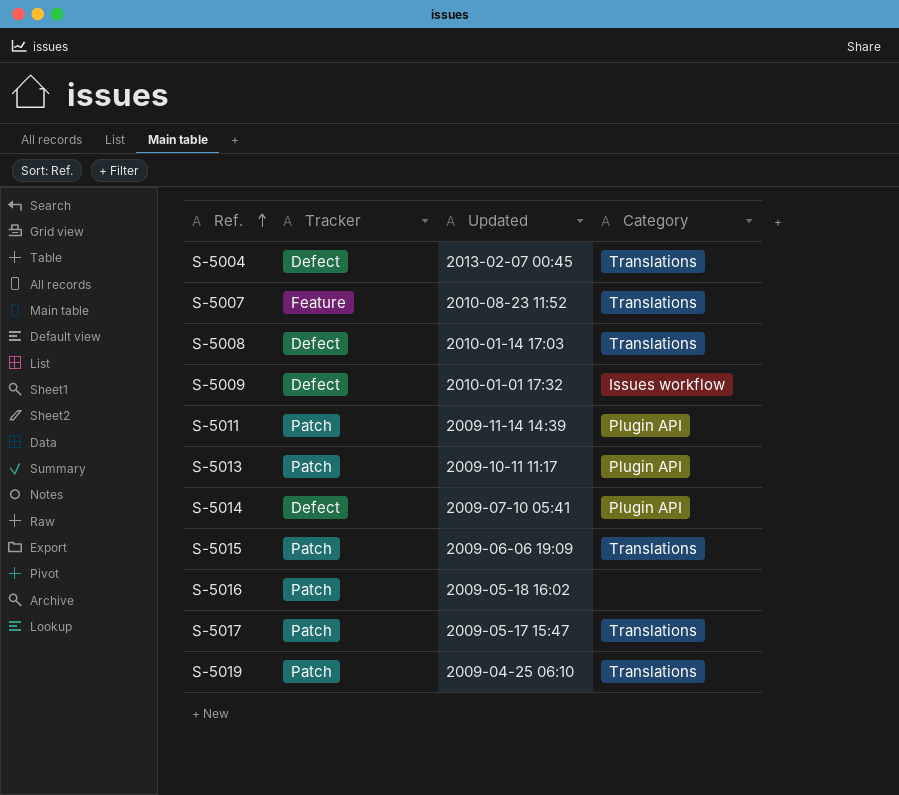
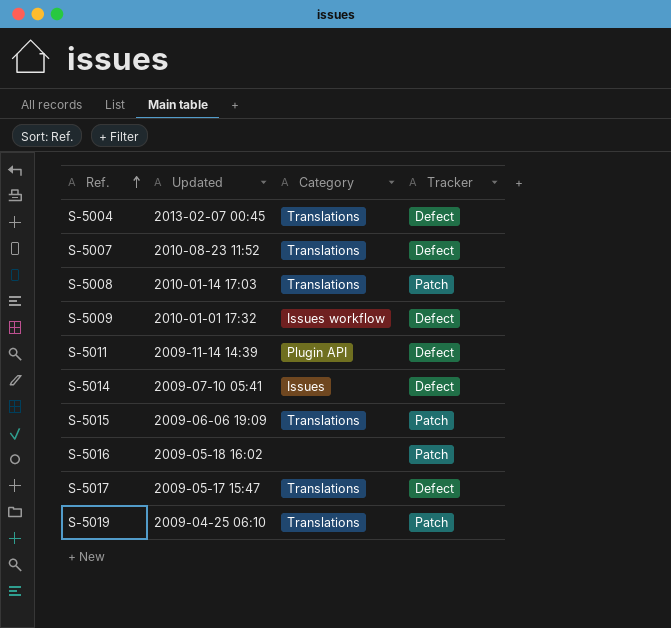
column Tracker | position: 2 -> 4
row S-5013: Patch | 2009-10-11 11:17 | Plugin API -> none
S-5007 | Tracker: Feature -> Defect
S-5008 | Tracker: Defect -> Patch
S-5011 | Tracker: Patch -> Defect
S-5014 | Category: Plugin API -> Issues
S-5017 | Tracker: Patch -> Defect

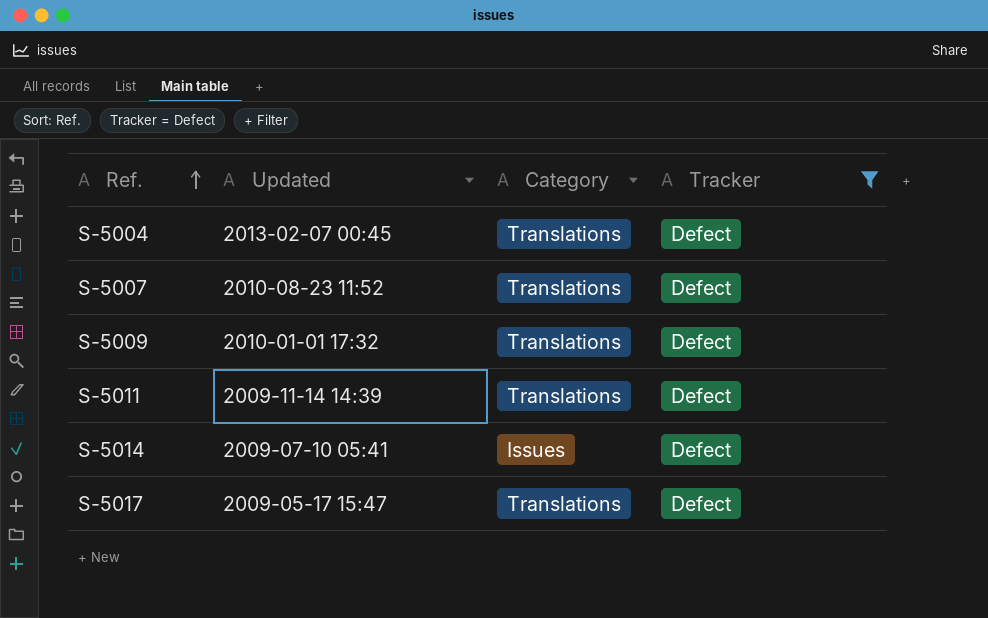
filter: none -> Tracker = Defect
S-5009 | Category: Issues workflow -> Translations
S-5011 | Category: Plugin API -> Translations

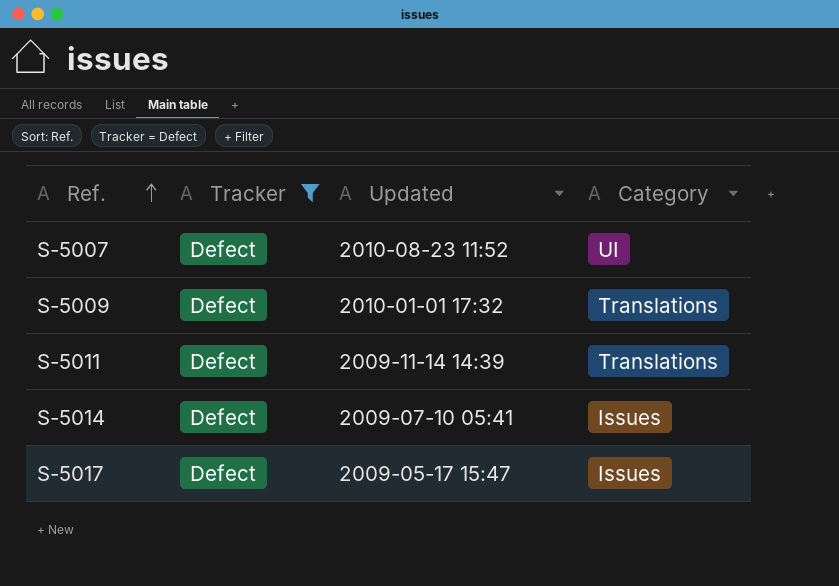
column Tracker | position: 4 -> 2
row S-5004: 2013-02-07 00:45 | Translations | Defect -> none
S-5007 | Category: Translations -> UI
S-5017 | Category: Translations -> Issues

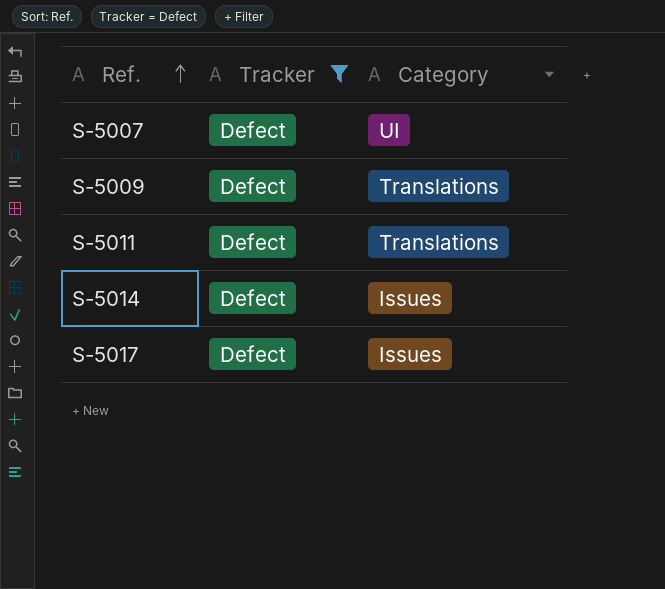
column Updated | position: 3 -> none

